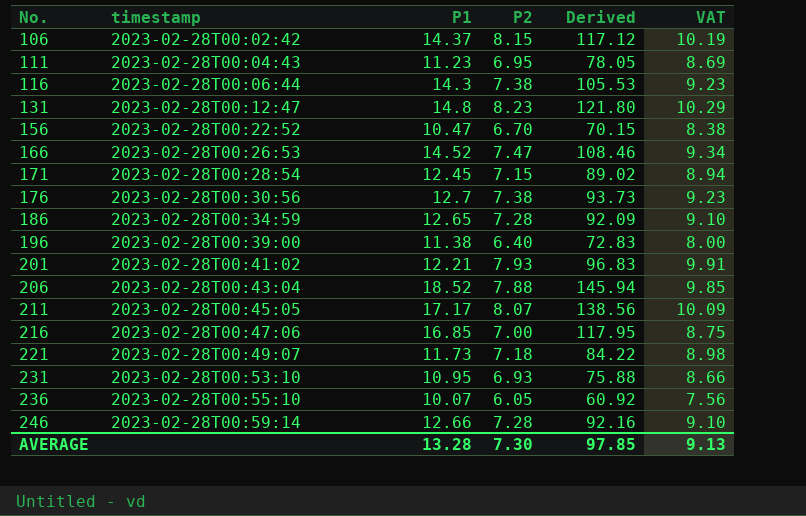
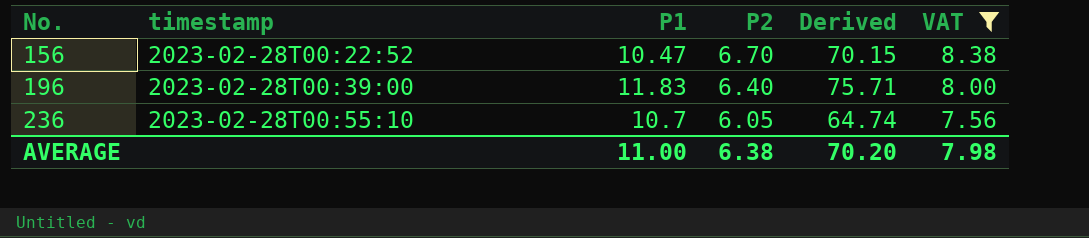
filter: none -> VAT <= 8.38
196 | P1: 11.38 -> 11.83
196 | Derived: 72.83 -> 75.71
236 | P1: 10.07 -> 10.7
236 | Derived: 60.92 -> 64.74
AVERAGE | P1: 13.28 -> 11.00
AVERAGE | P2: 7.30 -> 6.38
AVERAGE | Derived: 97.85 -> 70.20
AVERAGE | VAT: 9.13 -> 7.98

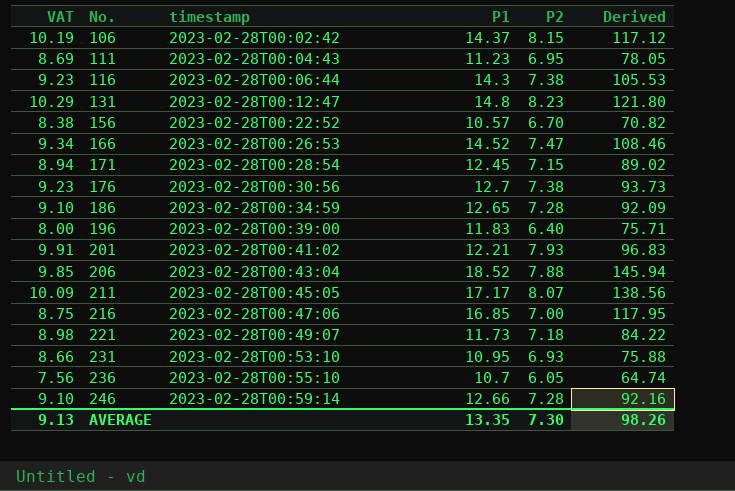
filter: VAT <= 8.38 -> none
column VAT | position: 6 -> 1
156 | P1: 10.47 -> 10.57
156 | Derived: 70.15 -> 70.82
AVERAGE | VAT: 7.98 -> 9.13
AVERAGE | P1: 11.00 -> 13.35
AVERAGE | P2: 6.38 -> 7.30
AVERAGE | Derived: 70.20 -> 98.26

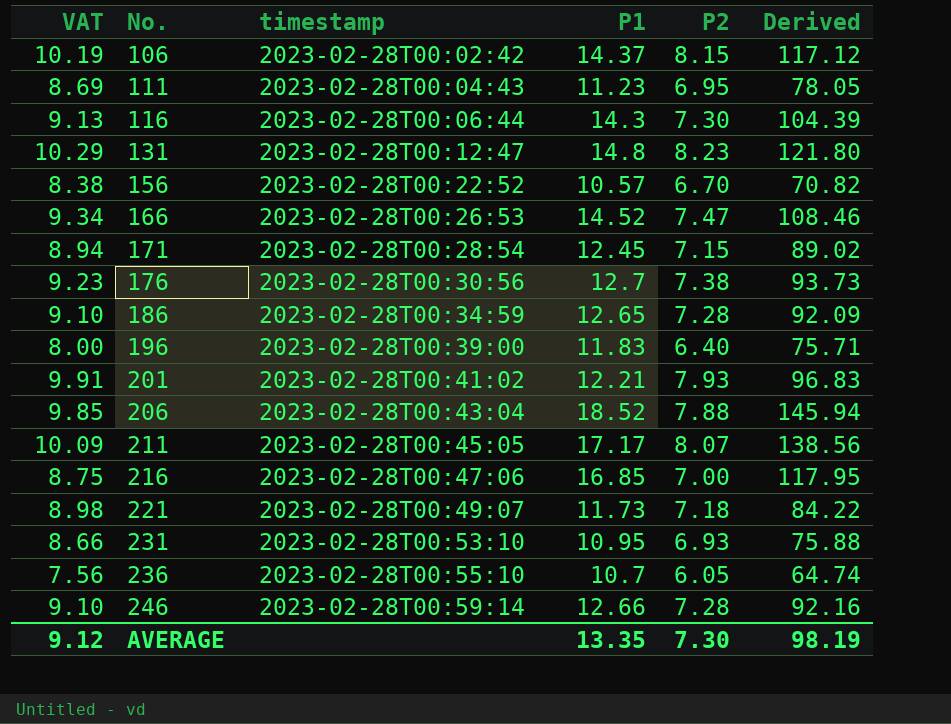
116 | VAT: 9.23 -> 9.13
116 | P2: 7.38 -> 7.30
116 | Derived: 105.53 -> 104.39
AVERAGE | VAT: 9.13 -> 9.12
AVERAGE | Derived: 98.26 -> 98.19

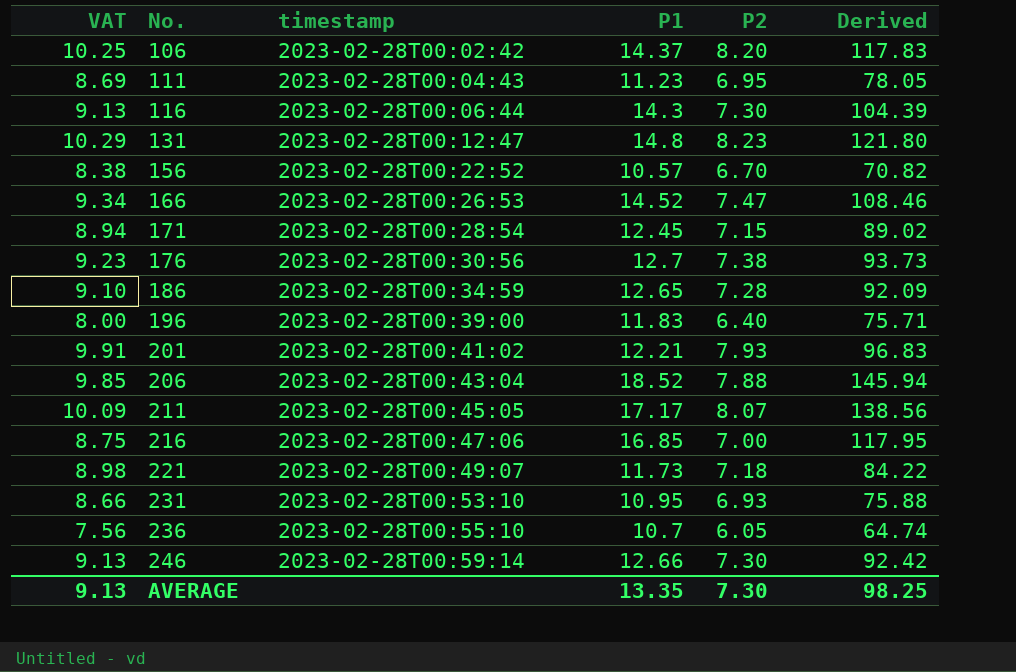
106 | VAT: 10.19 -> 10.25
106 | P2: 8.15 -> 8.20
106 | Derived: 117.12 -> 117.83
246 | VAT: 9.10 -> 9.13
246 | P2: 7.28 -> 7.30
246 | Derived: 92.16 -> 92.42
AVERAGE | VAT: 9.12 -> 9.13
AVERAGE | Derived: 98.19 -> 98.25

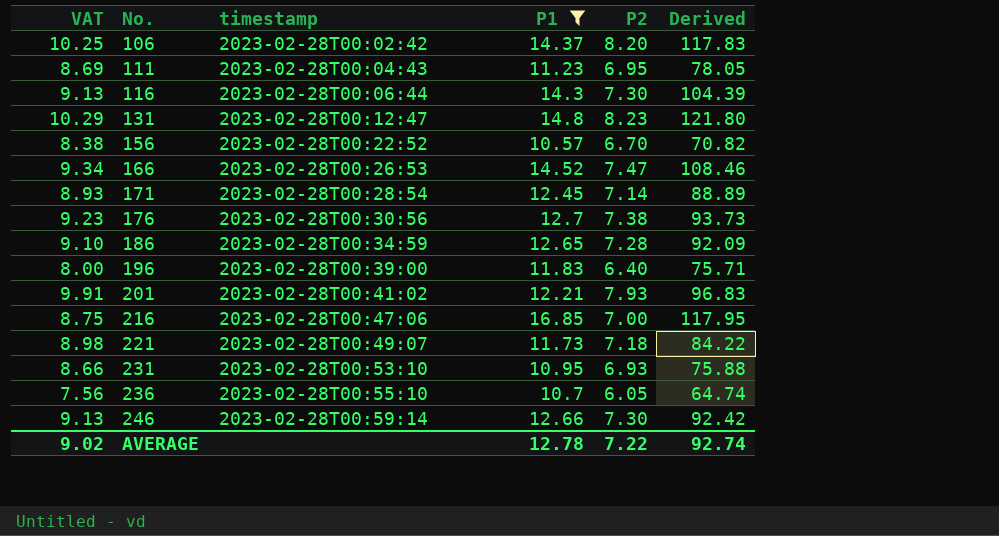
filter: none -> P1 <= 16.85
171 | VAT: 8.94 -> 8.93
171 | P2: 7.15 -> 7.14
171 | Derived: 89.02 -> 88.89
AVERAGE | VAT: 9.13 -> 9.02
AVERAGE | P1: 13.35 -> 12.78
AVERAGE | P2: 7.30 -> 7.22
AVERAGE | Derived: 98.25 -> 92.74

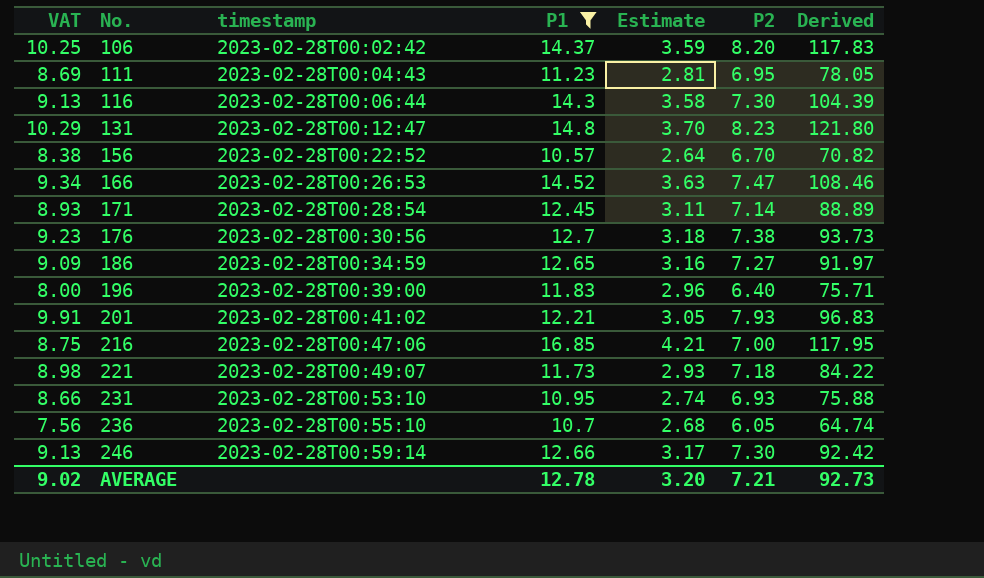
column Estimate | formula: none -> [P1] * 0.25
186 | VAT: 9.10 -> 9.09
186 | P2: 7.28 -> 7.27
186 | Derived: 92.09 -> 91.97
AVERAGE | P2: 7.22 -> 7.21
AVERAGE | Derived: 92.74 -> 92.73

